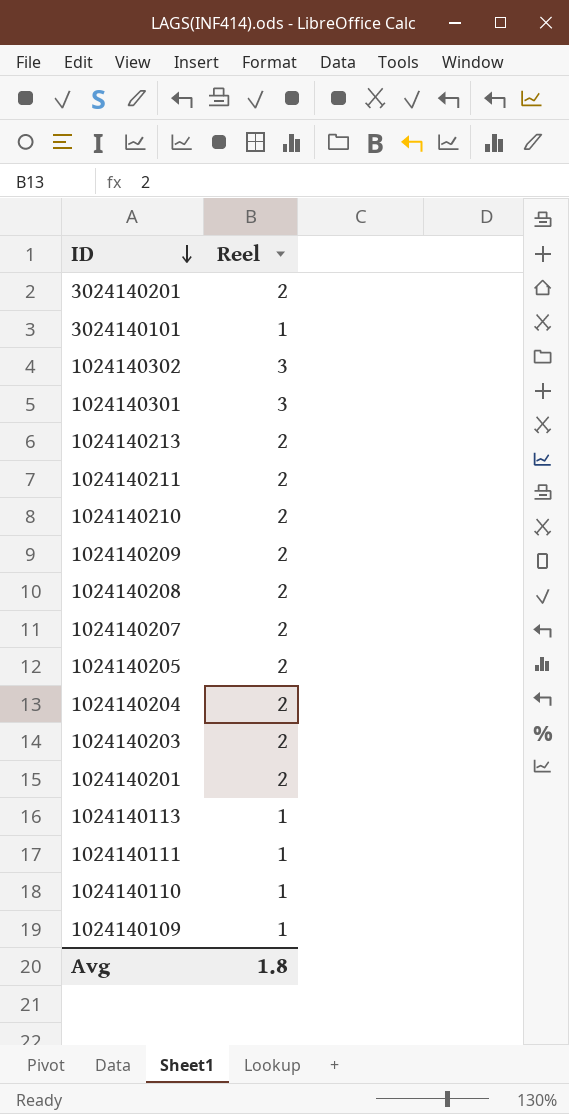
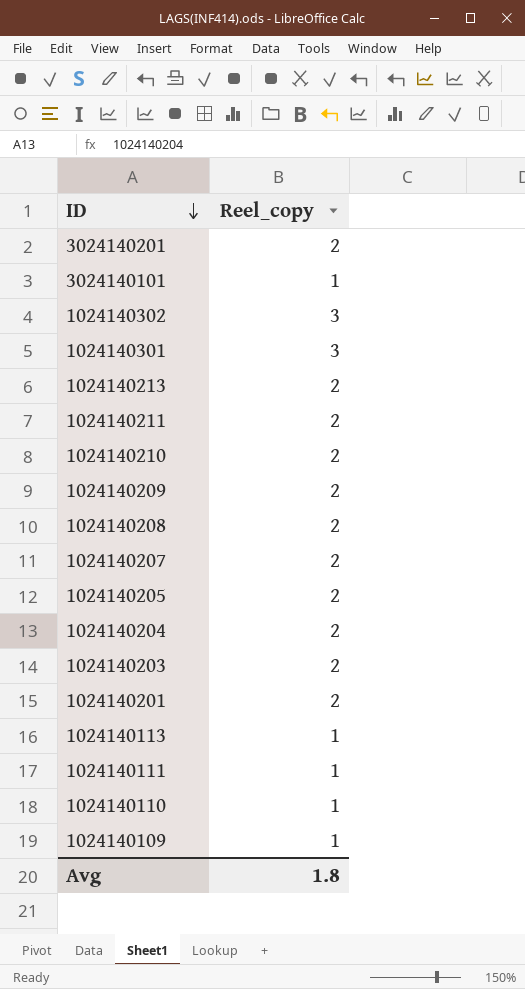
column name: Reel -> Reel_copy

